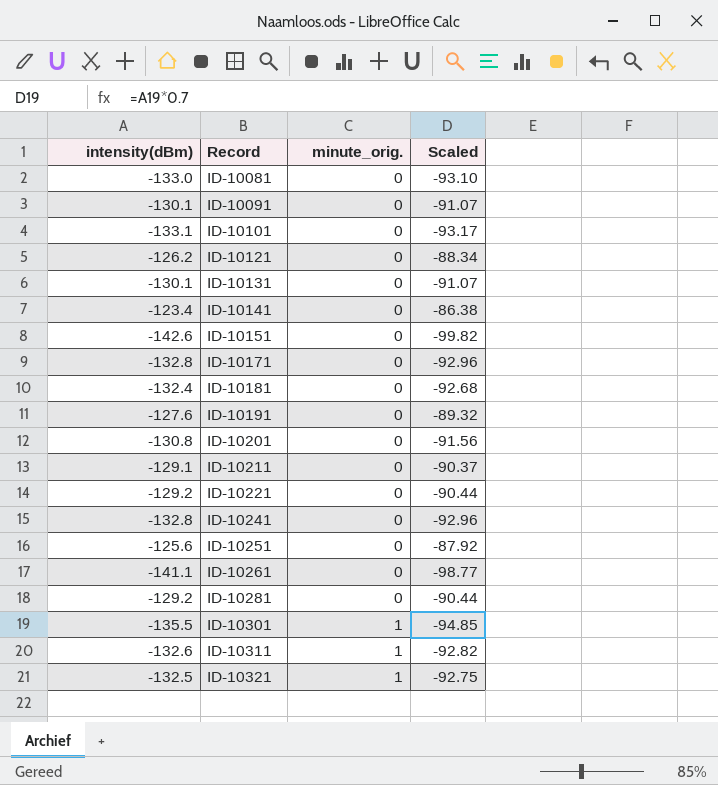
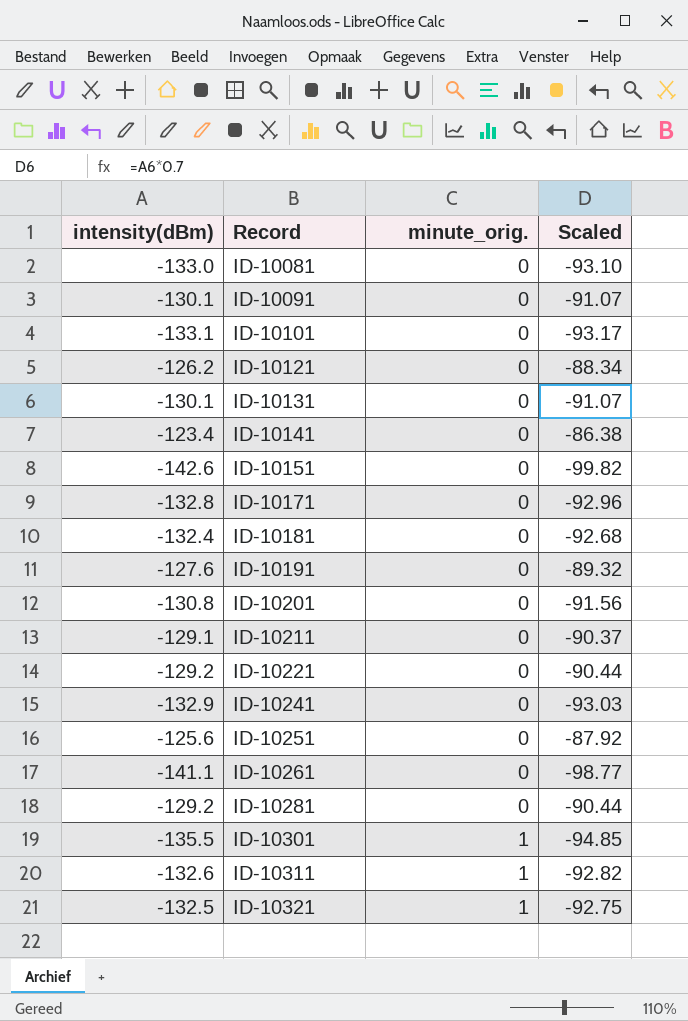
ID-10241 | intensity(dBm): -132.8 -> -132.9
ID-10241 | Scaled: -92.96 -> -93.03

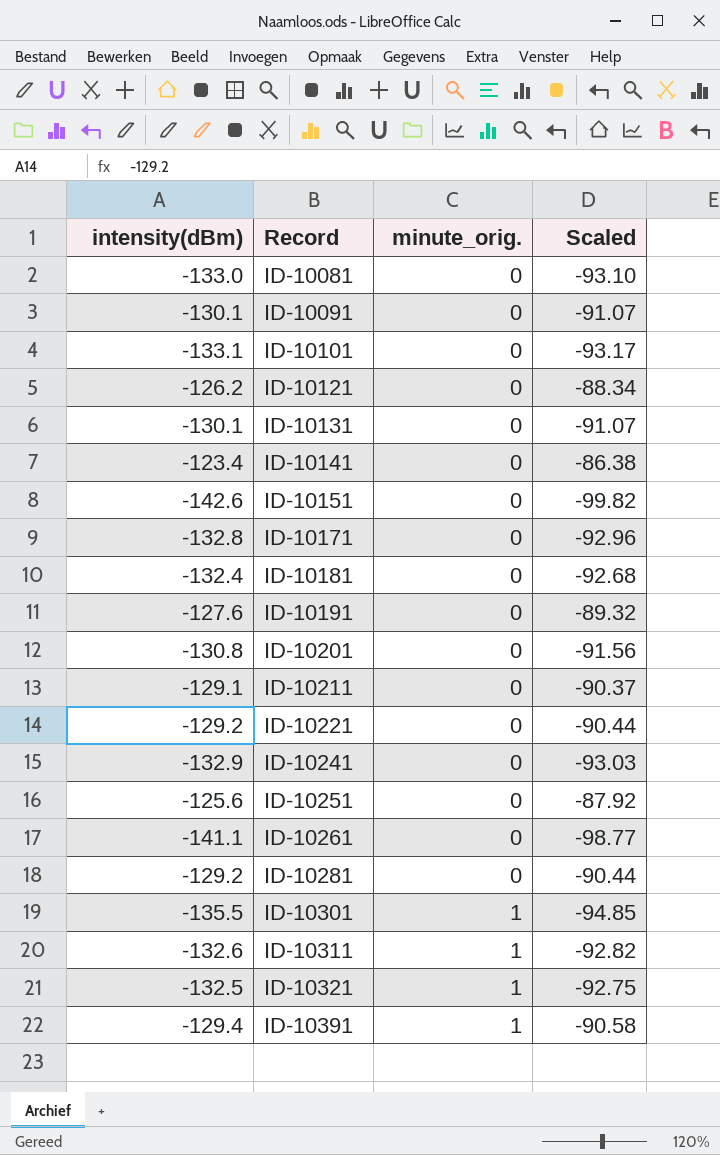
row ID-10391: none -> -129.4 | 1 | -90.58

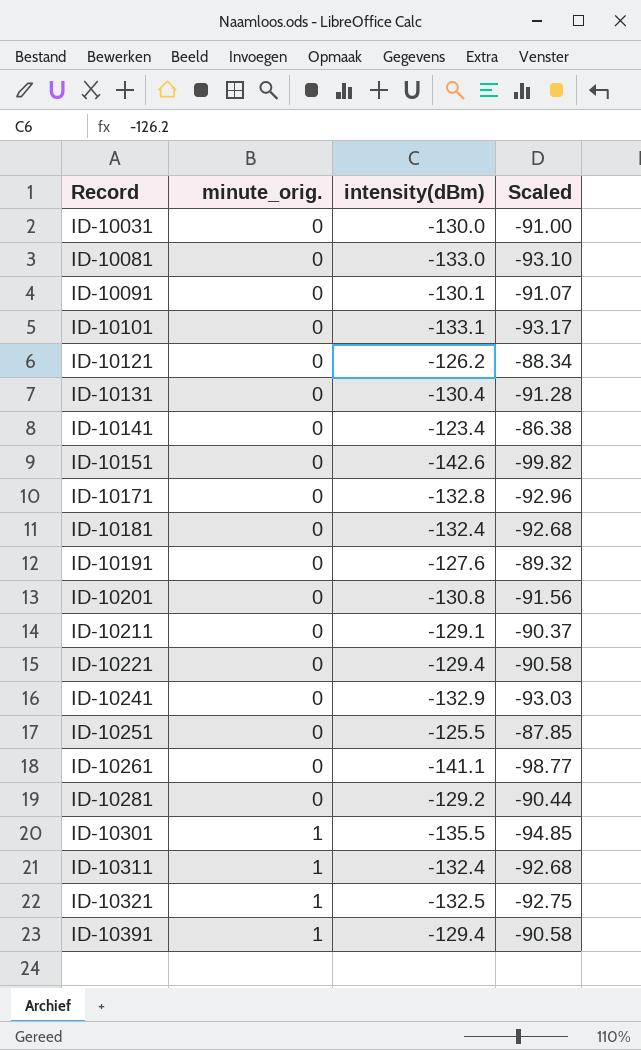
column intensity(dBm) | position: 1 -> 3
row ID-10031: none -> 0 | -130.0 | -91.00
ID-10131 | intensity(dBm): -130.1 -> -130.4
ID-10131 | Scaled: -91.07 -> -91.28
ID-10221 | intensity(dBm): -129.2 -> -129.4
ID-10221 | Scaled: -90.44 -> -90.58
ID-10251 | intensity(dBm): -125.6 -> -125.5
ID-10251 | Scaled: -87.92 -> -87.85
ID-10311 | intensity(dBm): -132.6 -> -132.4
ID-10311 | Scaled: -92.82 -> -92.68

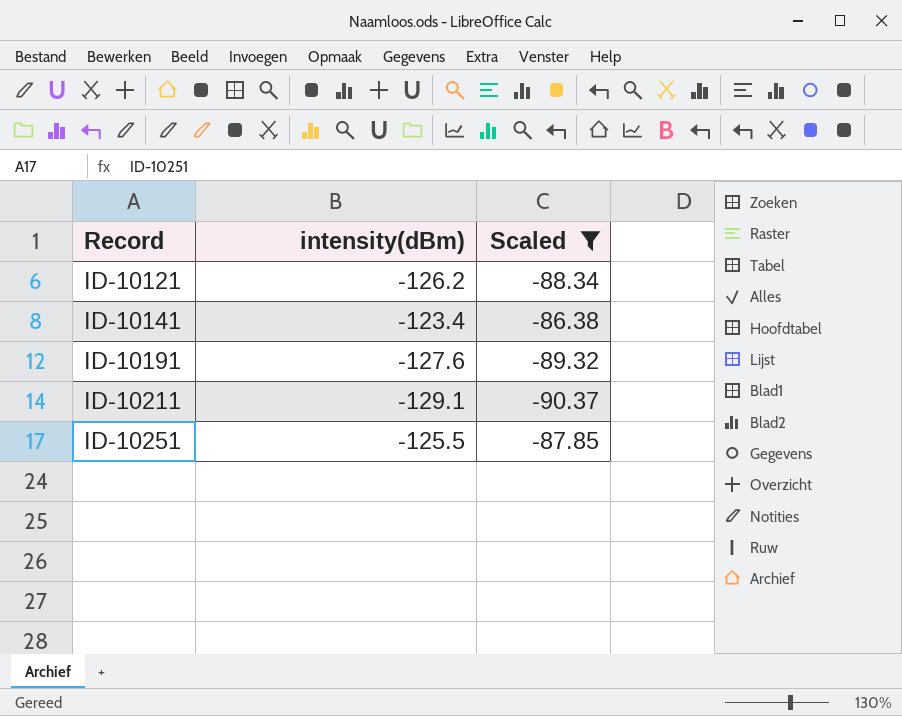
filter: none -> Scaled >= -90.37
column minute_orig. | position: 2 -> none

